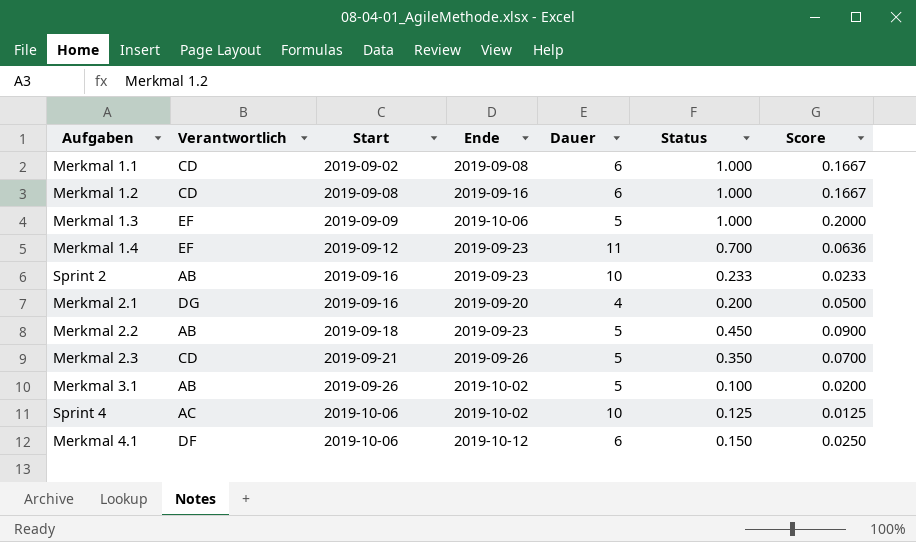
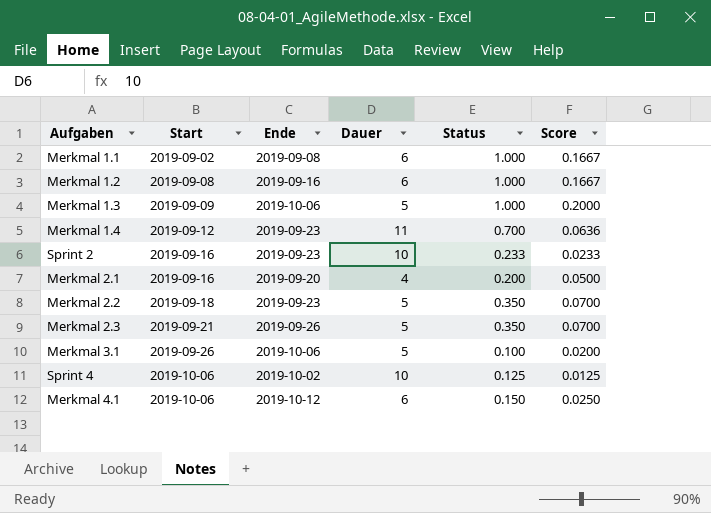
column Verantwortlich | position: 2 -> none
Merkmal 2.2 | Status: 0.450 -> 0.350
Merkmal 2.2 | Score: 0.0900 -> 0.0700
Merkmal 3.1 | Ende: 2019-10-02 -> 2019-10-06

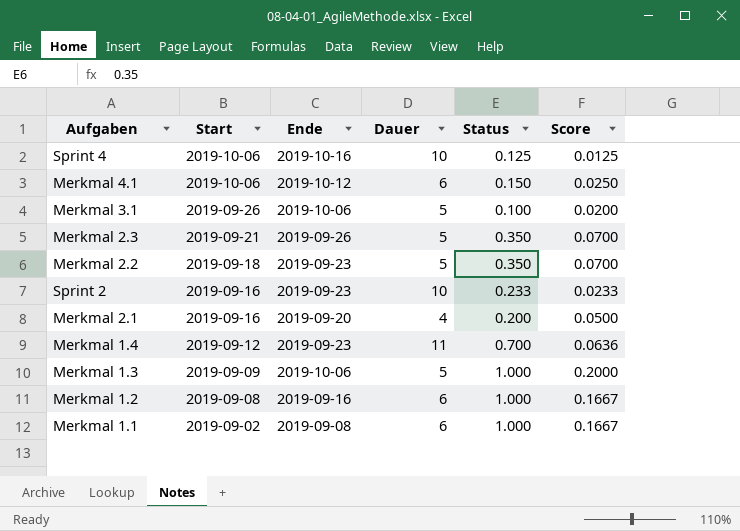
row order: Start ascending -> Start descending
Sprint 4 | Ende: 2019-10-02 -> 2019-10-16

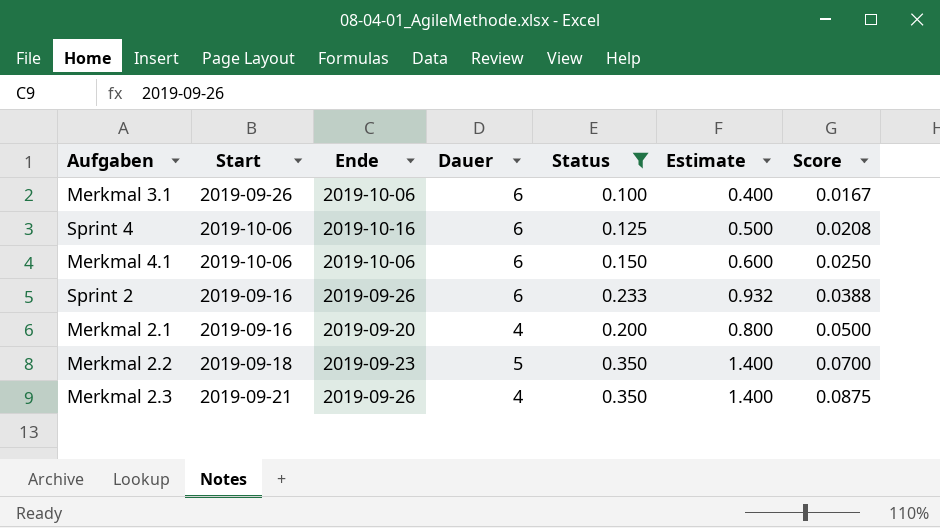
filter: none -> Status <= 0.350
row order: Start descending -> Score ascending
column Estimate | formula: none -> [Status] * 4
Merkmal 3.1 | Dauer: 5 -> 6
Merkmal 3.1 | Score: 0.0200 -> 0.0167
Sprint 4 | Dauer: 10 -> 6
Sprint 4 | Score: 0.0125 -> 0.0208
Merkmal 4.1 | Ende: 2019-10-12 -> 2019-10-06
Sprint 2 | Ende: 2019-09-23 -> 2019-09-26
Sprint 2 | Dauer: 10 -> 6
Sprint 2 | Score: 0.0233 -> 0.0388
Merkmal 2.3 | Dauer: 5 -> 4
Merkmal 2.3 | Score: 0.0700 -> 0.0875

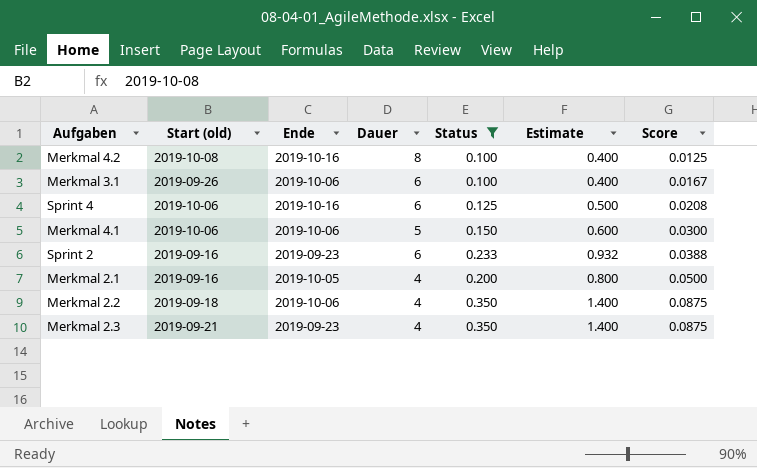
column name: Start -> Start (old)
row Merkmal 4.2: none -> 2019-10-08 | 2019-10-16 | 8 | 0.100 | 0.400 | 0.0125
Merkmal 4.1 | Dauer: 6 -> 5
Merkmal 4.1 | Score: 0.0250 -> 0.0300
Sprint 2 | Ende: 2019-09-26 -> 2019-09-23
Merkmal 2.1 | Ende: 2019-09-20 -> 2019-10-05
Merkmal 2.2 | Ende: 2019-09-23 -> 2019-10-06
Merkmal 2.2 | Dauer: 5 -> 4
Merkmal 2.2 | Score: 0.0700 -> 0.0875
Merkmal 2.3 | Ende: 2019-09-26 -> 2019-09-23

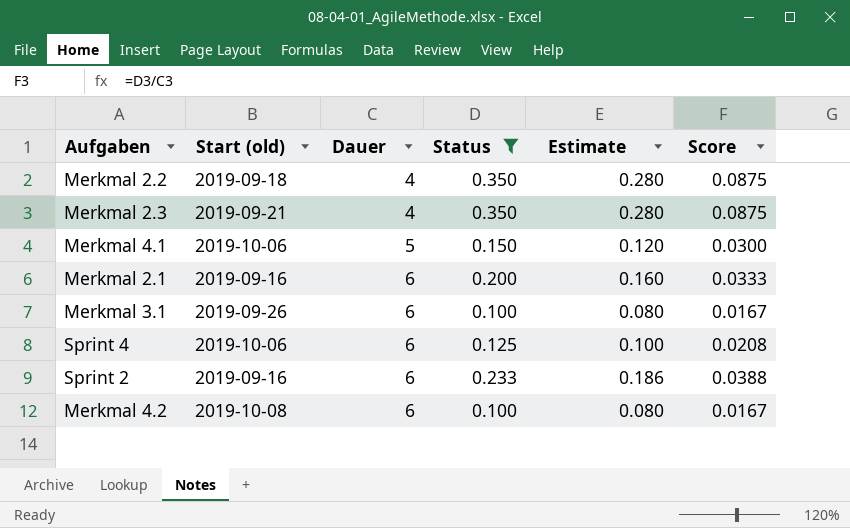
row order: Score ascending -> Dauer ascending
column Ende | position: 3 -> none
column Estimate | formula: [Status] * 4 -> [Status] * 0.8
Merkmal 2.1 | Dauer: 4 -> 6
Merkmal 2.1 | Score: 0.0500 -> 0.0333
Merkmal 4.2 | Dauer: 8 -> 6
Merkmal 4.2 | Score: 0.0125 -> 0.0167

